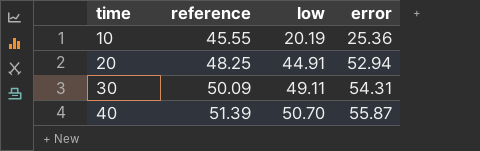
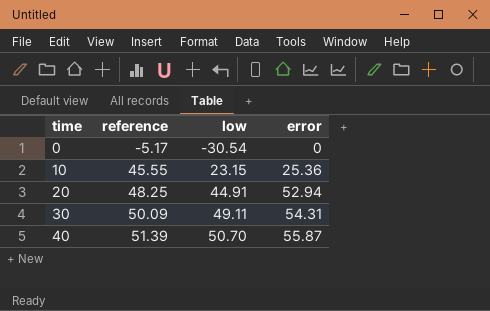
row 0: none -> -5.17 | -30.54 | 0
10 | low: 20.19 -> 23.15

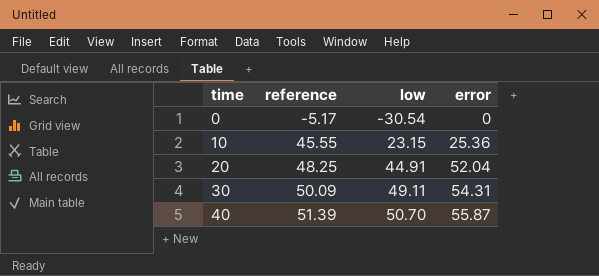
20 | error: 52.94 -> 52.04

